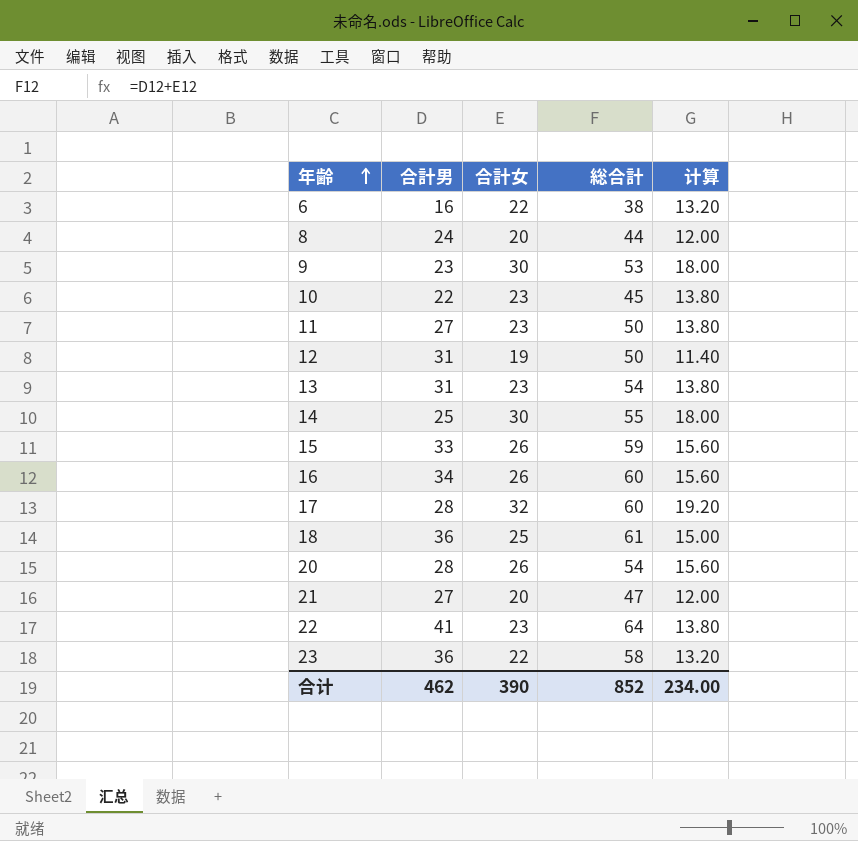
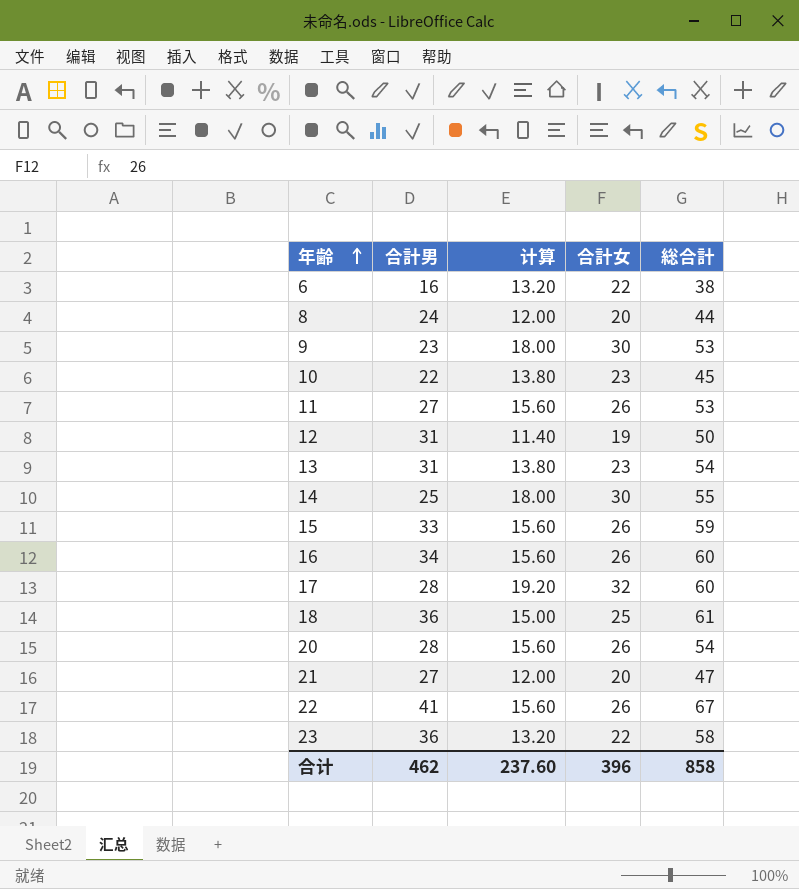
column 计算 | position: 5 -> 3
11 | 计算: 13.80 -> 15.60
11 | 合計女: 23 -> 26
11 | 総合計: 50 -> 53
22 | 计算: 13.80 -> 15.60
22 | 合計女: 23 -> 26
22 | 総合計: 64 -> 67
合计 | 计算: 234.00 -> 237.60
合计 | 合計女: 390 -> 396
合计 | 総合計: 852 -> 858

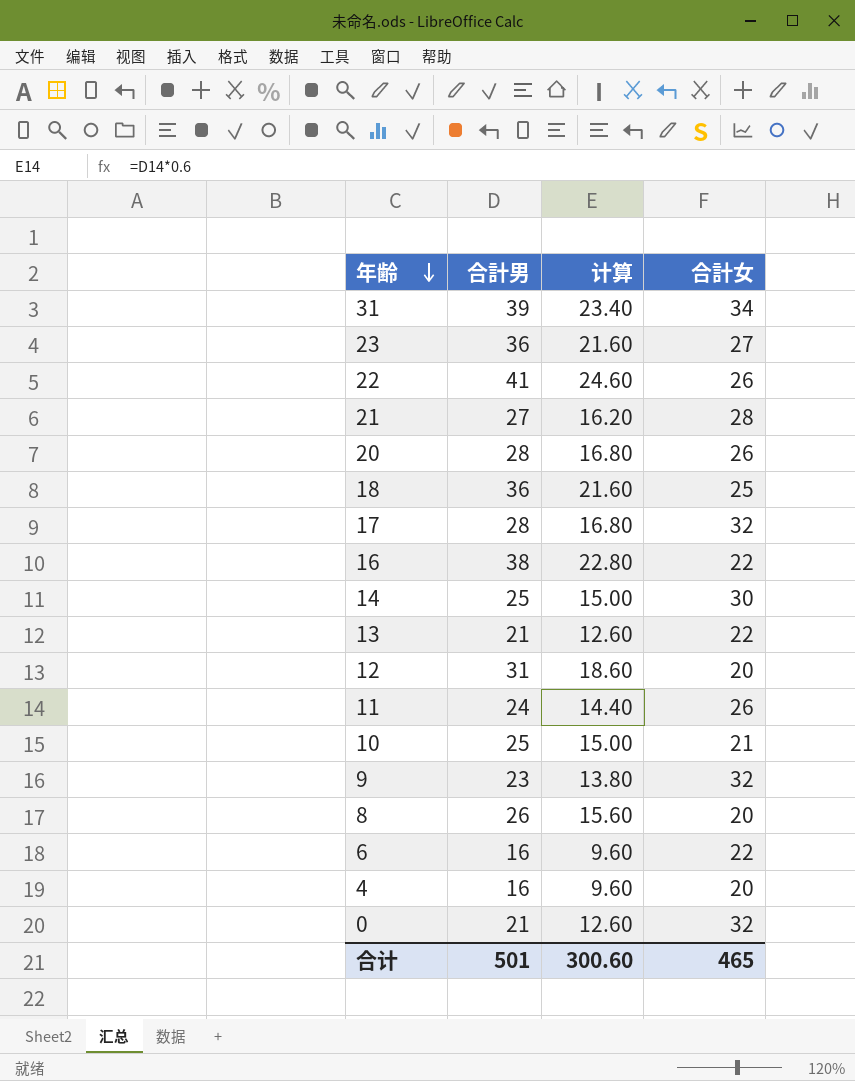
row order: 年齢 ascending -> 年齢 descending
column 総合計 | formula: [合計男] + [合計女] -> none
column 计算 | formula: [合計女] * 0.6 -> [合計男] * 0.6
row 15: 33 | 15.60 | 26 | 59 -> none
row 31: none -> 39 | 23.40 | 34
23 | 合計女: 22 -> 27
21 | 合計女: 20 -> 28
16 | 合計男: 34 -> 38
16 | 合計女: 26 -> 22
13 | 合計男: 31 -> 21
13 | 合計女: 23 -> 22
12 | 合計女: 19 -> 20
11 | 合計男: 27 -> 24
10 | 合計男: 22 -> 25
10 | 合計女: 23 -> 21
9 | 合計女: 30 -> 32
8 | 合計男: 24 -> 26
row 4: none -> 16 | 9.60 | 20
row 0: none -> 21 | 12.60 | 32
合计 | 合計男: 462 -> 501
合计 | 计算: 237.60 -> 300.60
合计 | 合計女: 396 -> 465

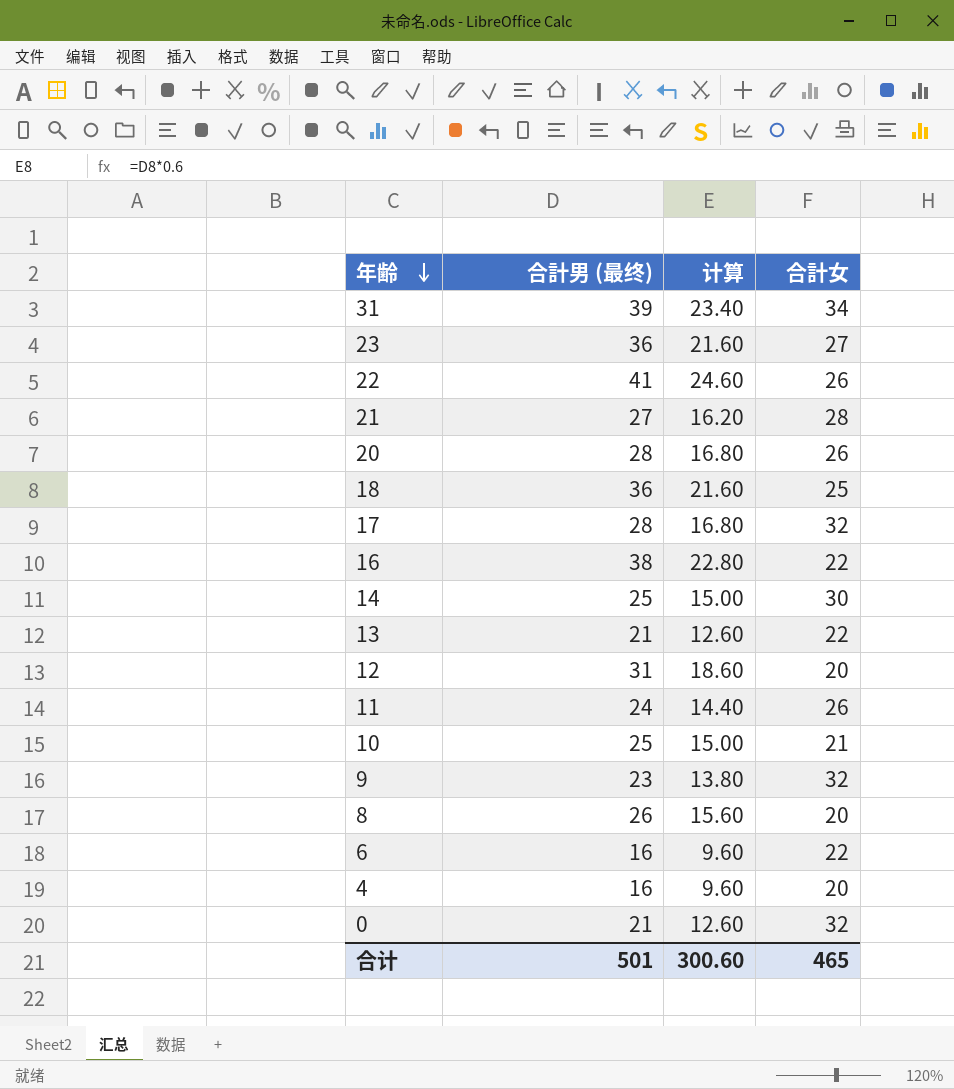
column name: 合計男 -> 合計男 (最终)

